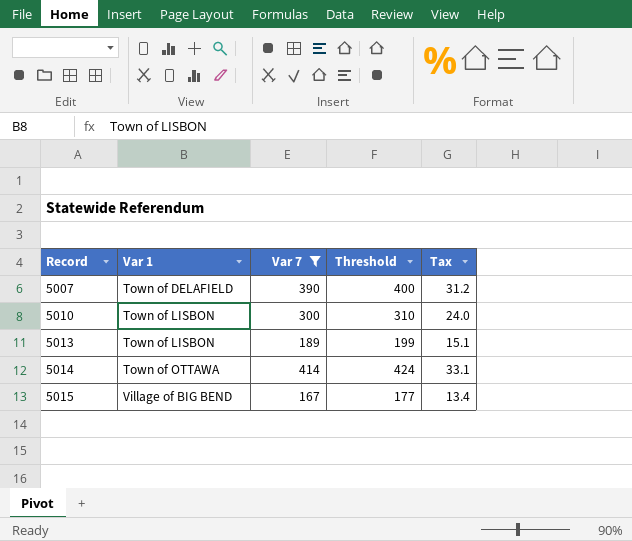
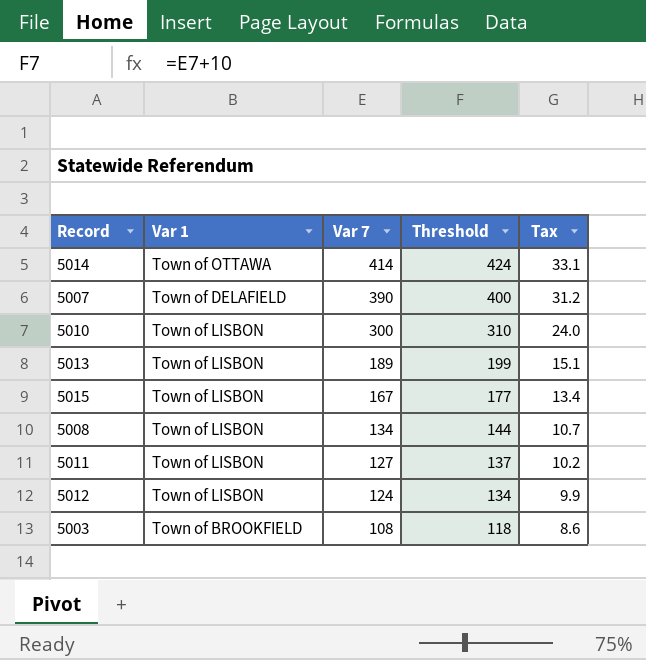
filter: Var 7 >= 167 -> none
row order: Record ascending -> Var 7 descending
5015 | Var 1: Village of BIG BEND -> Town of LISBON

